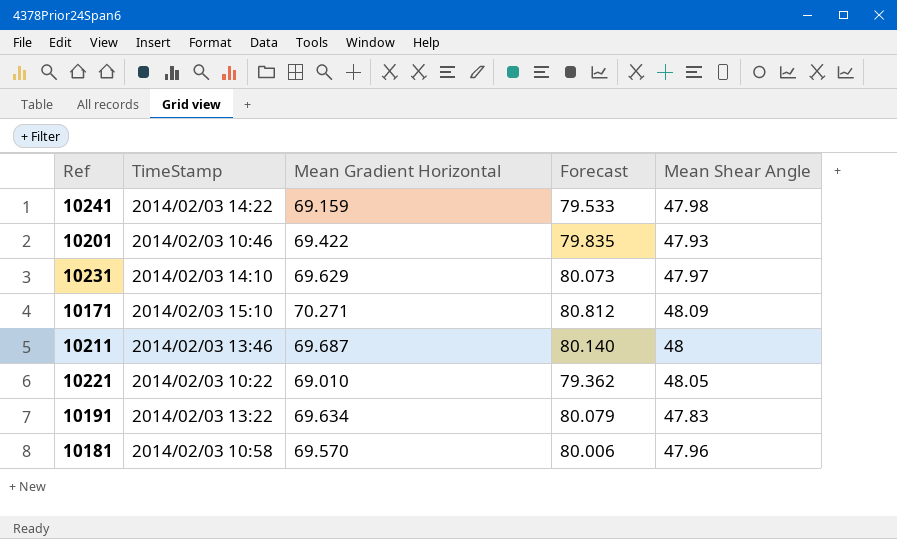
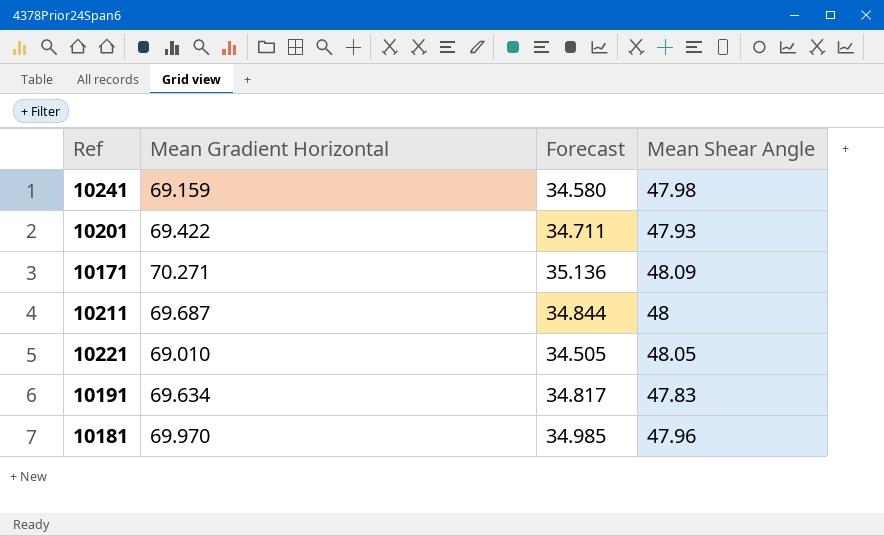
column TimeStamp | position: 2 -> none
column Forecast | formula: [Mean Gradient Horizontal] * 1.15 -> [Mean Gradient Horizontal] * 0.5
row 10231: 2014/02/03 14:10 | 69.629 | 80.073 | 47.97 -> none
10181 | Mean Gradient Horizontal: 69.570 -> 69.970

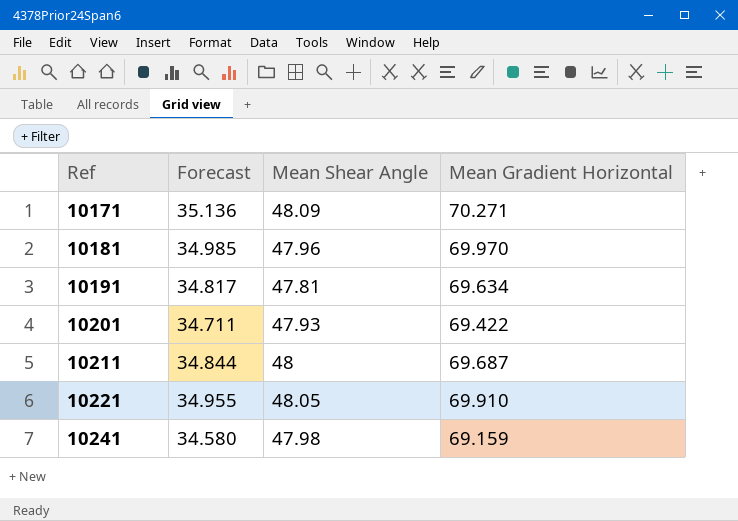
row order: none -> Ref ascending
column Mean Gradient Horizontal | position: 2 -> 4
10191 | Mean Shear Angle: 47.83 -> 47.81
10221 | Forecast: 34.505 -> 34.955
10221 | Mean Gradient Horizontal: 69.010 -> 69.910

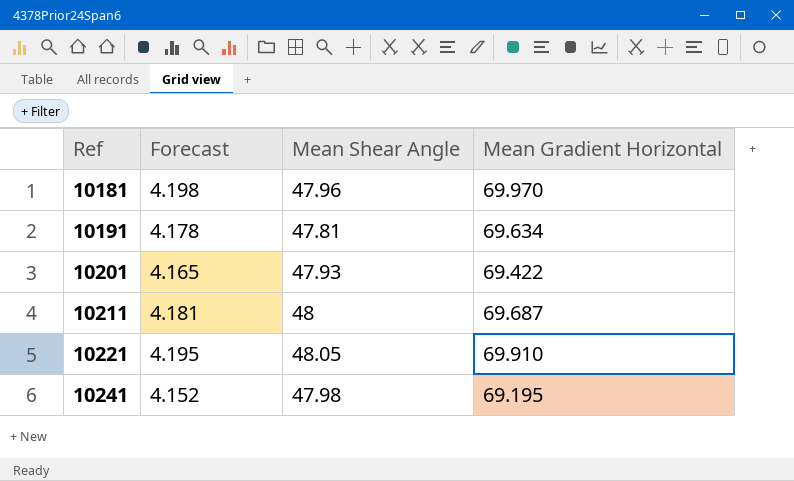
column Forecast | formula: [Mean Gradient Horizontal] * 0.5 -> [Mean Gradient Horizontal] * 0.06
row 10171: 35.136 | 48.09 | 70.271 -> none
10241 | Mean Gradient Horizontal: 69.159 -> 69.195

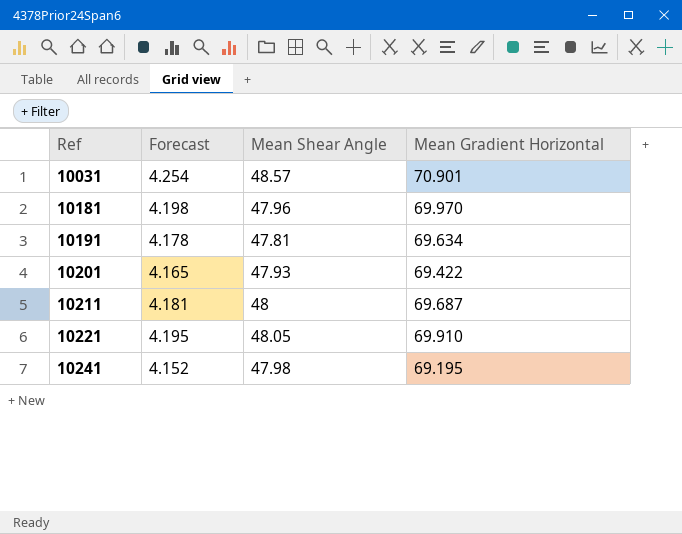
row 10031: none -> 4.254 | 48.57 | 70.901

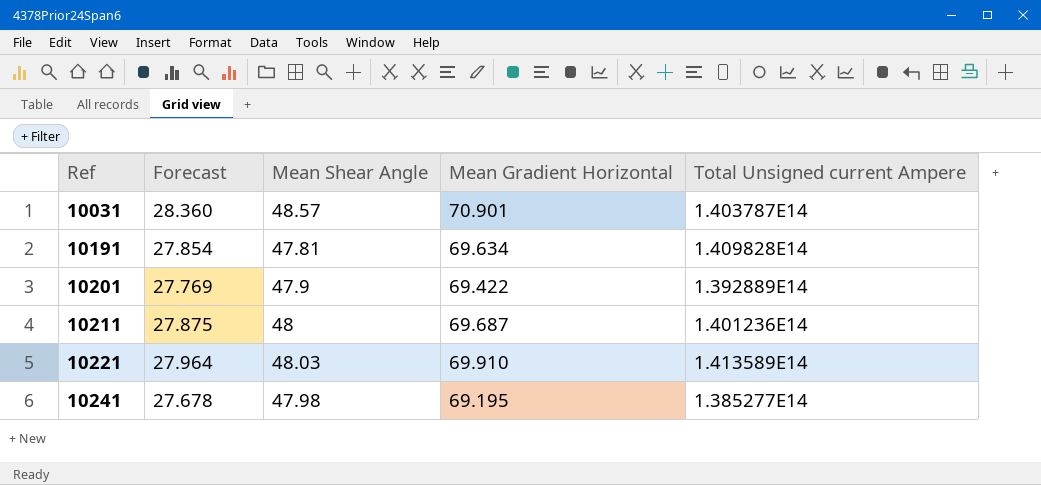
column Forecast | formula: [Mean Gradient Horizontal] * 0.06 -> [Mean Gradient Horizontal] * 0.4
column Total Unsigned current Ampere | position: none -> 5
row 10181: 4.198 | 47.96 | 69.970 -> none
10201 | Mean Shear Angle: 47.93 -> 47.9
10221 | Mean Shear Angle: 48.05 -> 48.03

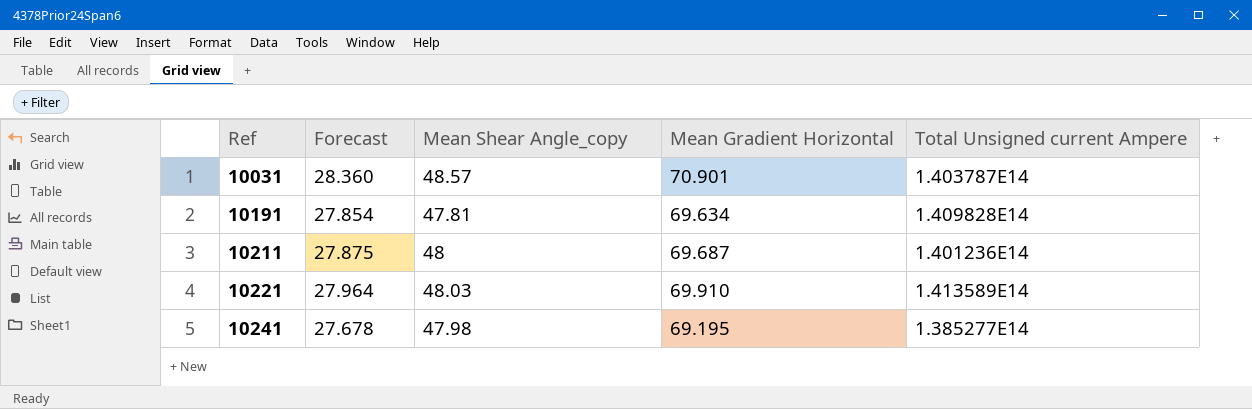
column name: Mean Shear Angle -> Mean Shear Angle_copy
row 10201: 27.769 | 47.9 | 69.422 | 1.392889E14 -> none

